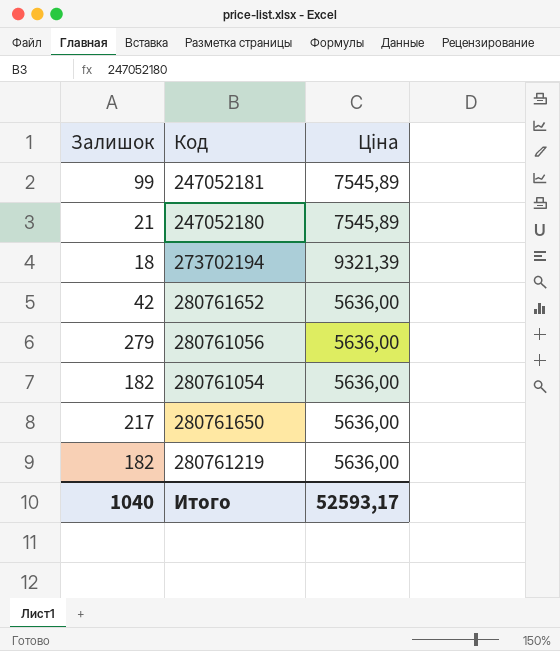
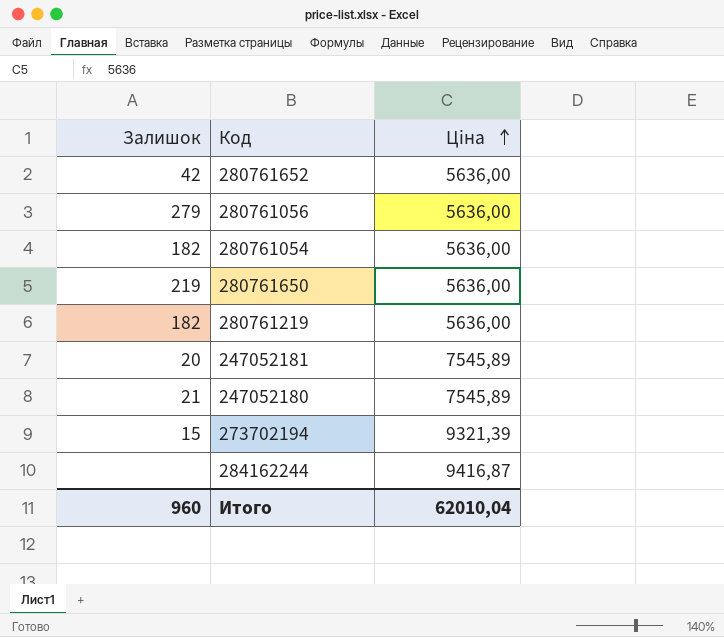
row order: none -> Ціна ascending
280761650 | Залишок: 217 -> 219
247052181 | Залишок: 99 -> 20
273702194 | Залишок: 18 -> 15
row 284162244: none -> none | 9416,87
Итого | Залишок: 1040 -> 960
Итого | Ціна: 52593,17 -> 62010,04

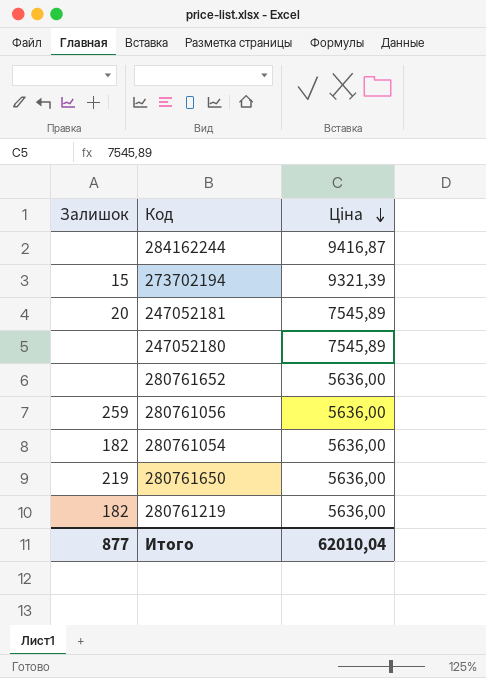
row order: Ціна ascending -> Ціна descending
247052180 | Залишок: 21 -> none
280761652 | Залишок: 42 -> none
280761056 | Залишок: 279 -> 259
Итого | Залишок: 960 -> 877

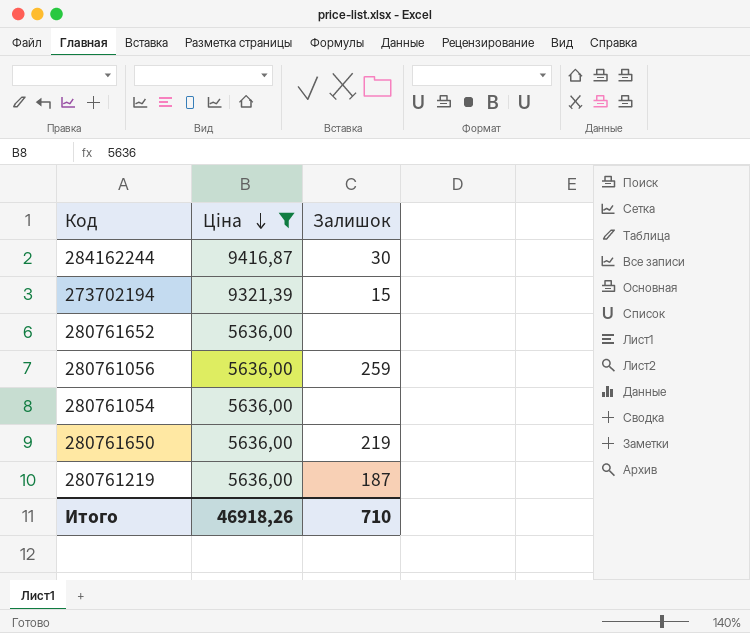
filter: none -> Ціна != 7545,89
column Залишок | position: 1 -> 3
284162244 | Залишок: none -> 30
280761054 | Залишок: 182 -> none
280761219 | Залишок: 182 -> 187
Итого | Ціна: 62010,04 -> 46918,26
Итого | Залишок: 877 -> 710

